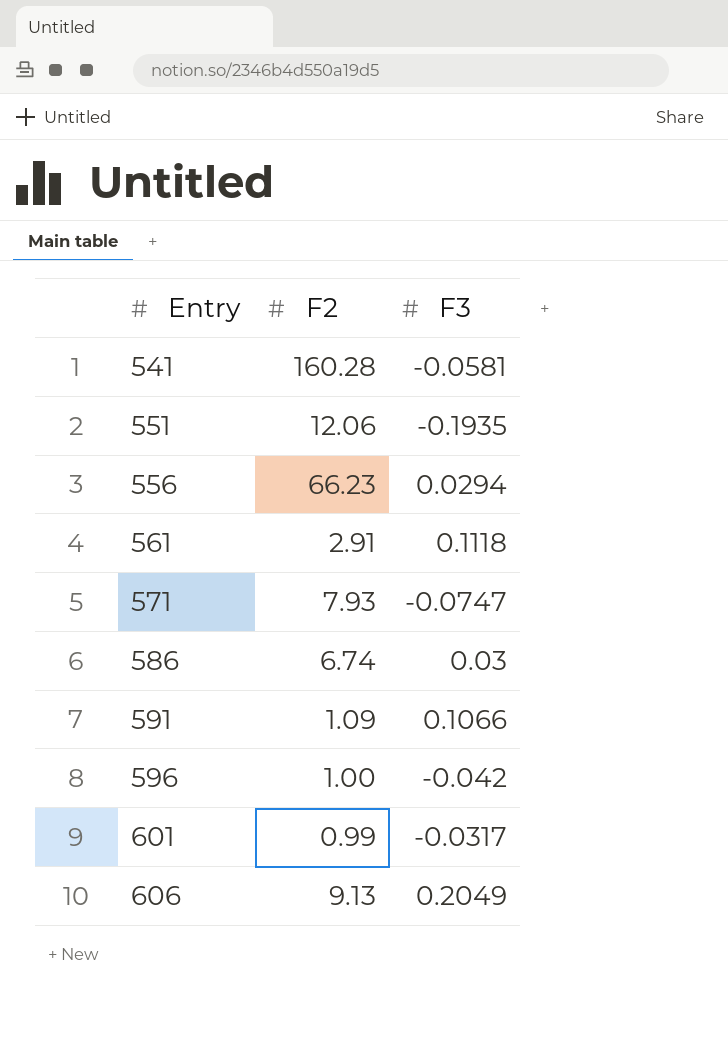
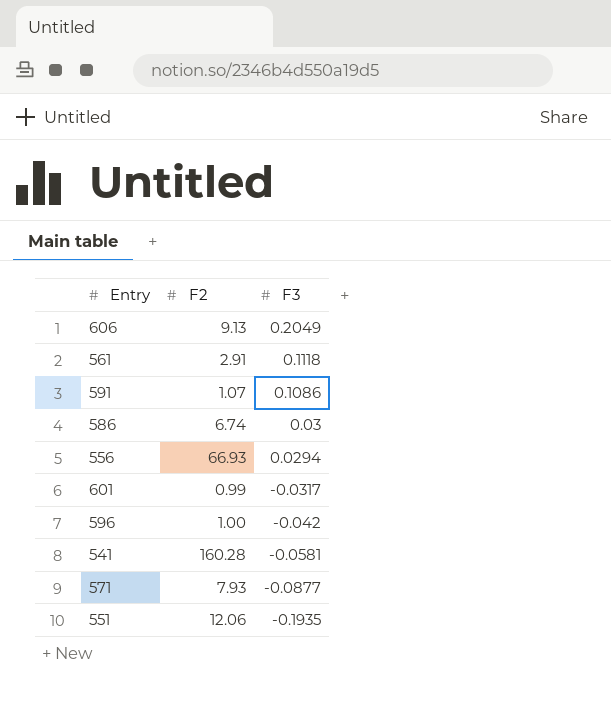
row order: Entry ascending -> F3 descending
591 | F2: 1.09 -> 1.07
591 | F3: 0.1066 -> 0.1086
556 | F2: 66.23 -> 66.93
571 | F3: -0.0747 -> -0.0877

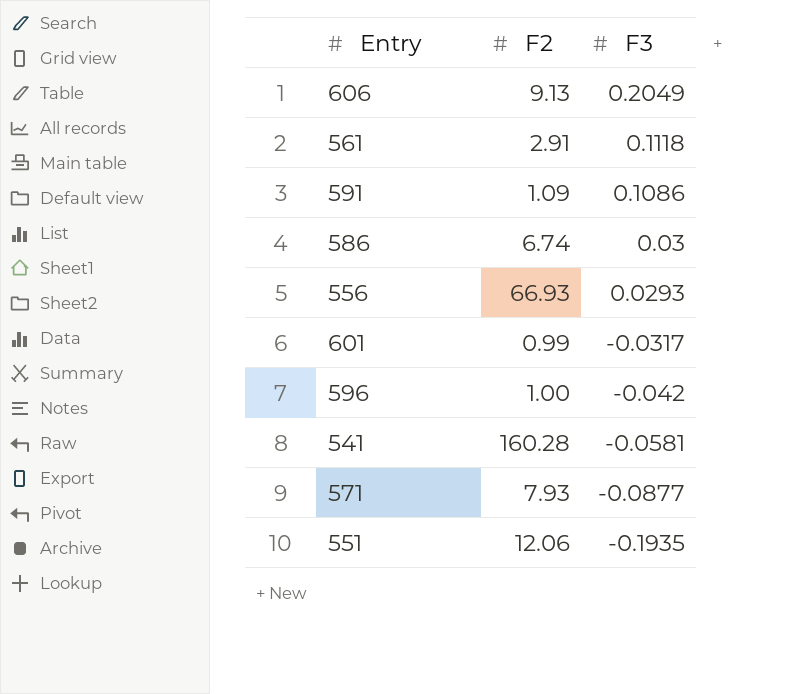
591 | F2: 1.07 -> 1.09
556 | F3: 0.0294 -> 0.0293

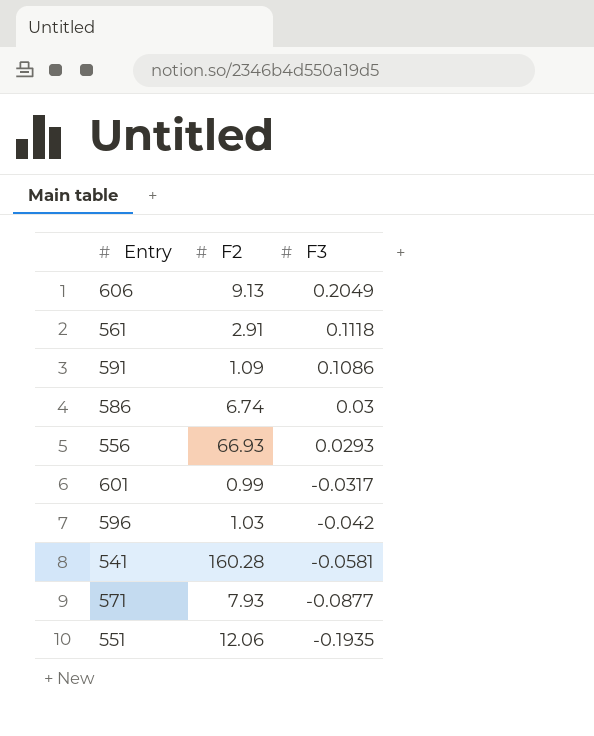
596 | F2: 1.00 -> 1.03

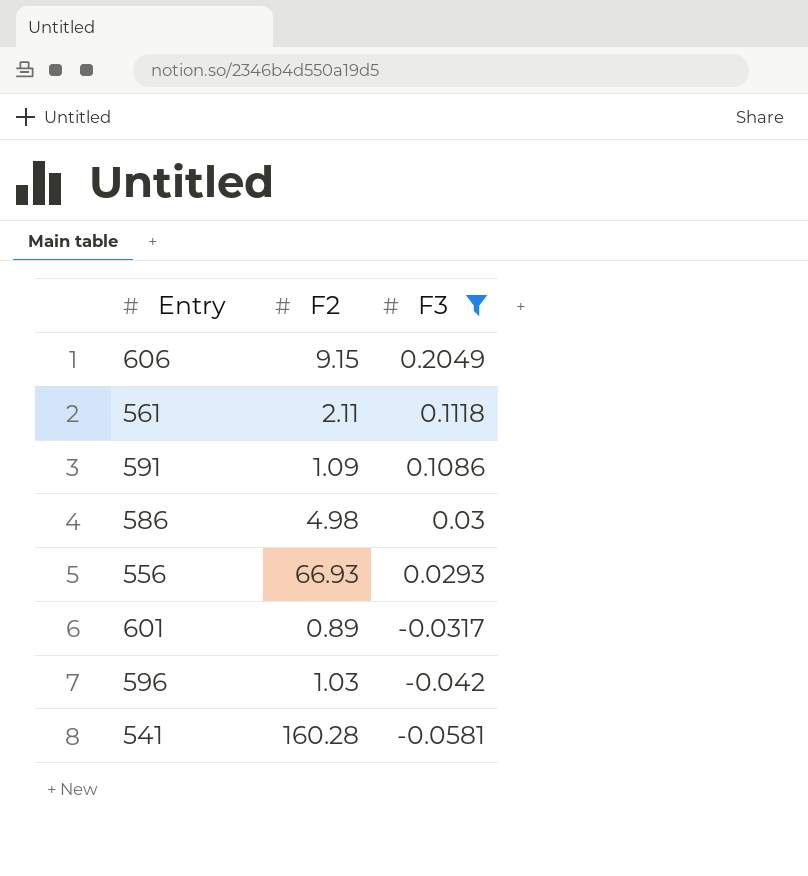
filter: none -> F3 >= -0.0581
606 | F2: 9.13 -> 9.15
561 | F2: 2.91 -> 2.11
586 | F2: 6.74 -> 4.98
601 | F2: 0.99 -> 0.89

